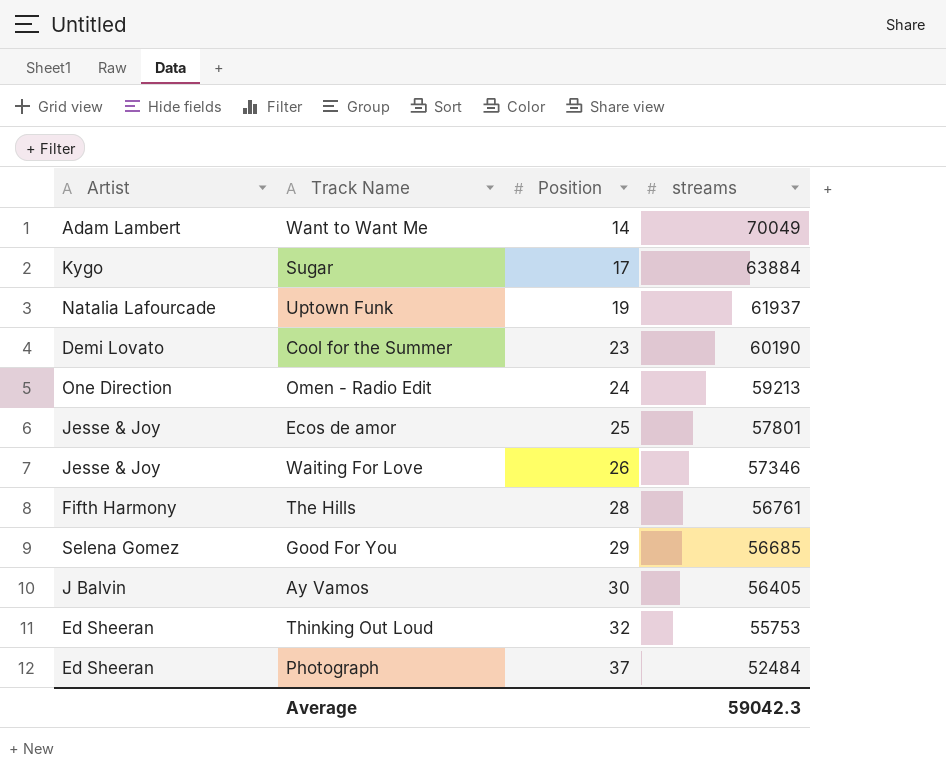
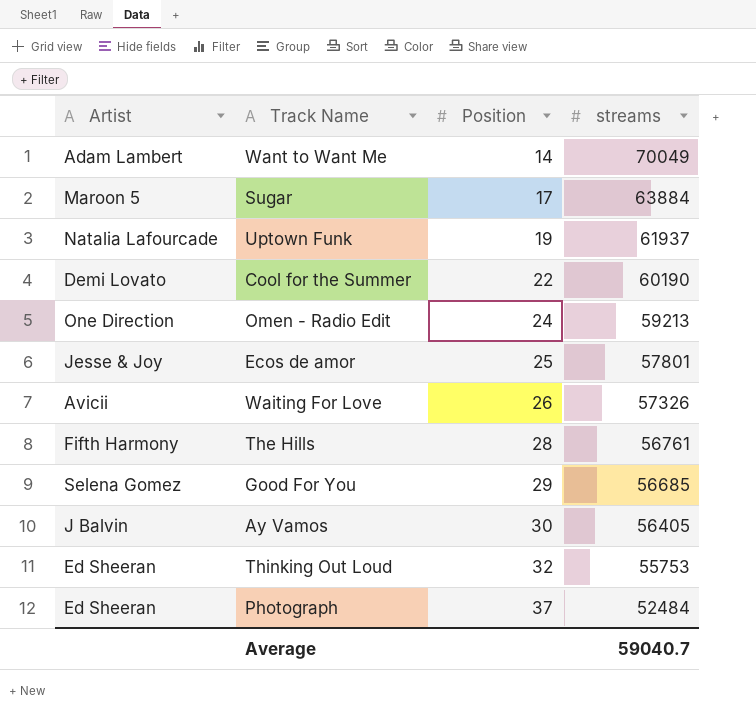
Sugar | Artist: Kygo -> Maroon 5
Cool for the Summer | Position: 23 -> 22
Waiting For Love | Artist: Jesse & Joy -> Avicii
Waiting For Love | streams: 57346 -> 57326
Average | streams: 59042.3 -> 59040.7

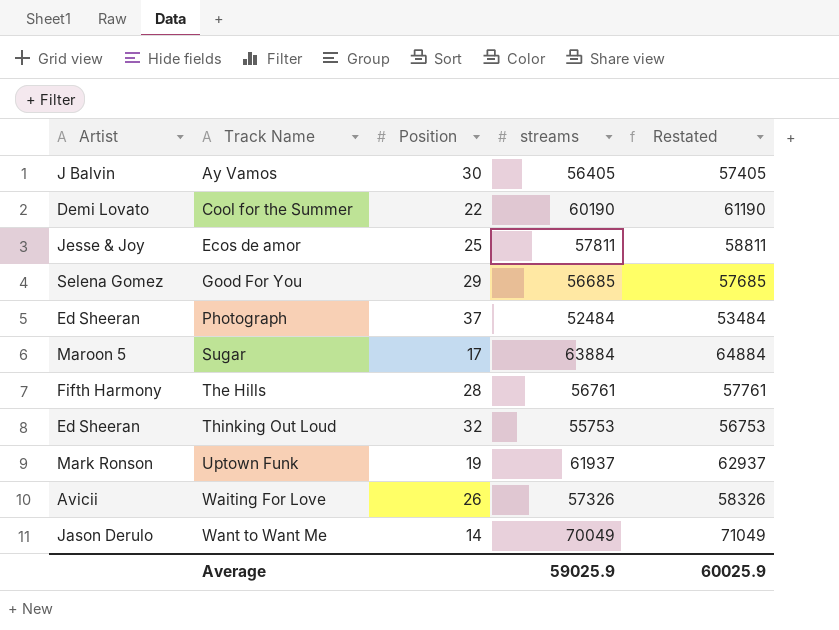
row order: Position ascending -> Track Name ascending
column Restated | formula: none -> [streams] + 1000
row Omen - Radio Edit: One Direction | 24 | 59213 -> none
Ecos de amor | streams: 57801 -> 57811
Uptown Funk | Artist: Natalia Lafourcade -> Mark Ronson
Want to Want Me | Artist: Adam Lambert -> Jason Derulo
Average | streams: 59040.7 -> 59025.9

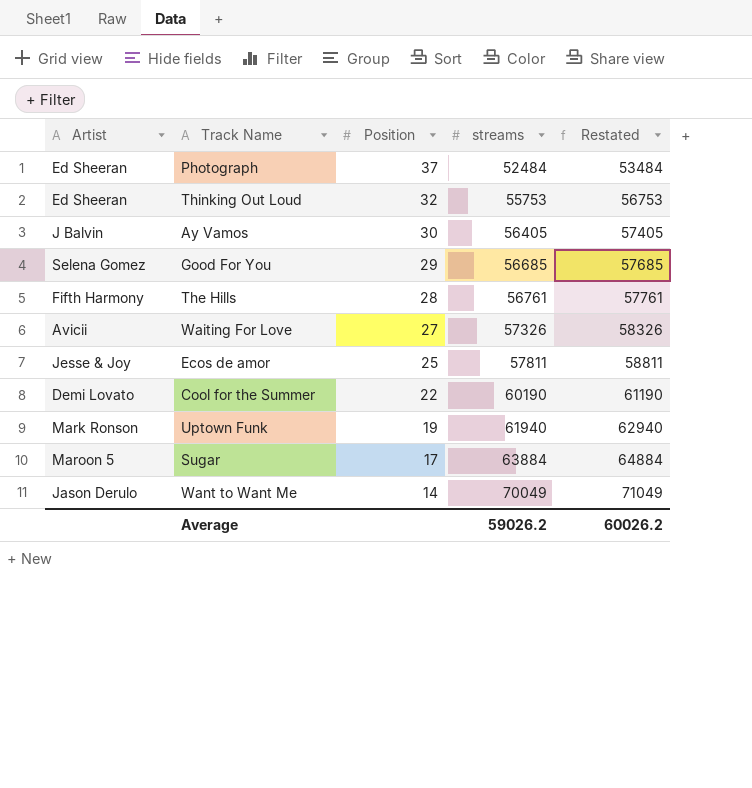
row order: Track Name ascending -> Position descending
Waiting For Love | Position: 26 -> 27
Uptown Funk | streams: 61937 -> 61940
Uptown Funk | Restated: 62937 -> 62940
Average | streams: 59025.9 -> 59026.2
Average | Restated: 60025.9 -> 60026.2

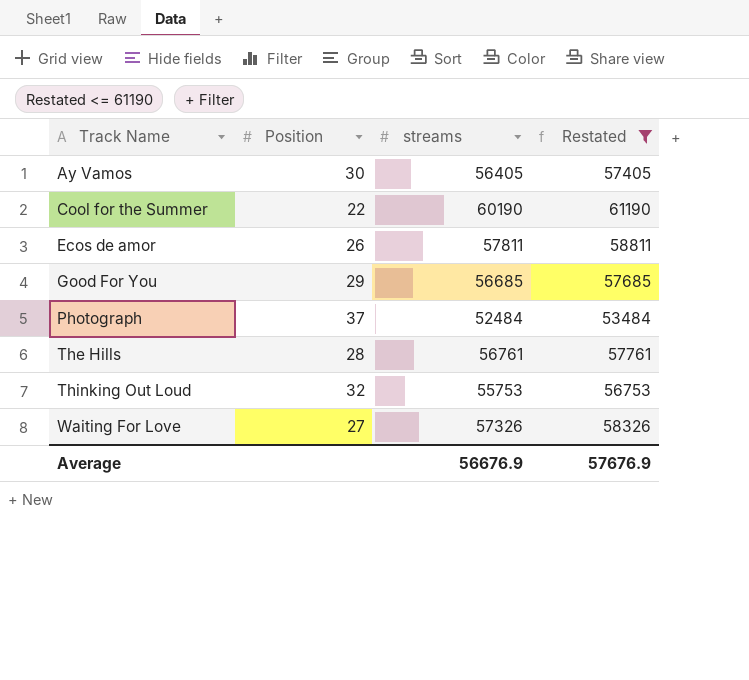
filter: none -> Restated <= 61190
row order: Position descending -> Track Name ascending
column Artist | position: 1 -> none
Ecos de amor | Position: 25 -> 26
Average | streams: 59026.2 -> 56676.9
Average | Restated: 60026.2 -> 57676.9

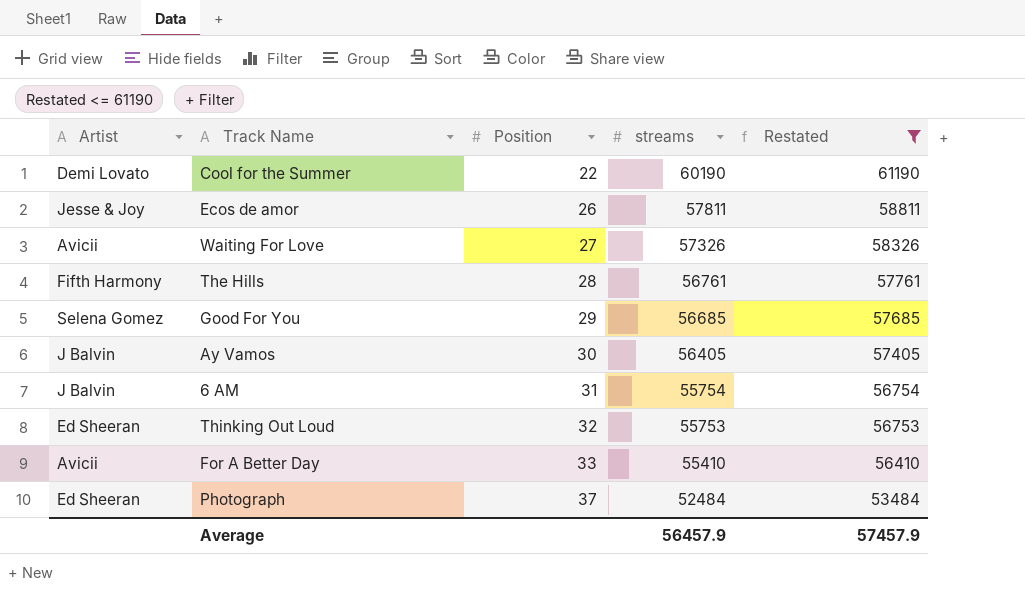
row order: Track Name ascending -> Position ascending
column Artist | position: none -> 1
row 6 AM: none -> J Balvin | 31 | 55754 | 56754
row For A Better Day: none -> Avicii | 33 | 55410 | 56410
Average | streams: 56676.9 -> 56457.9
Average | Restated: 57676.9 -> 57457.9

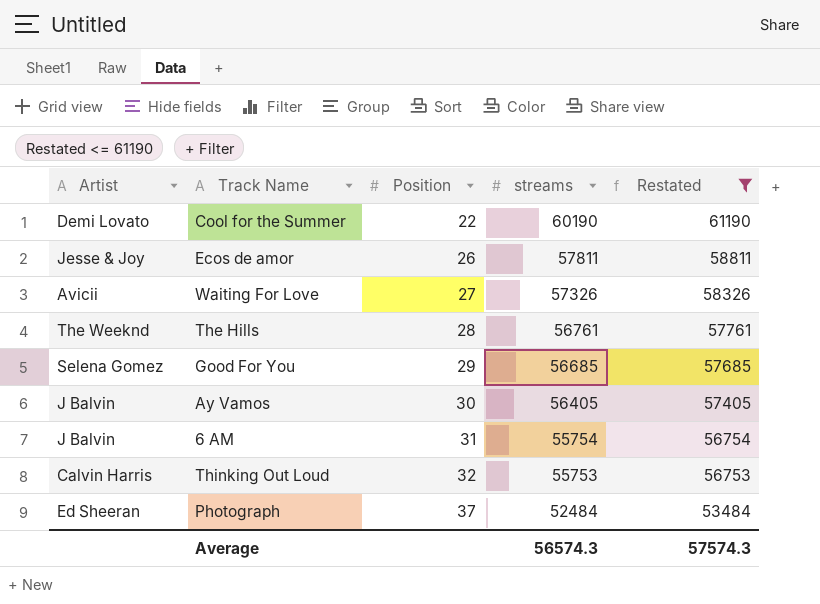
row For A Better Day: Avicii | 33 | 55410 | 56410 -> none
The Hills | Artist: Fifth Harmony -> The Weeknd
Thinking Out Loud | Artist: Ed Sheeran -> Calvin Harris
Average | streams: 56457.9 -> 56574.3
Average | Restated: 57457.9 -> 57574.3

